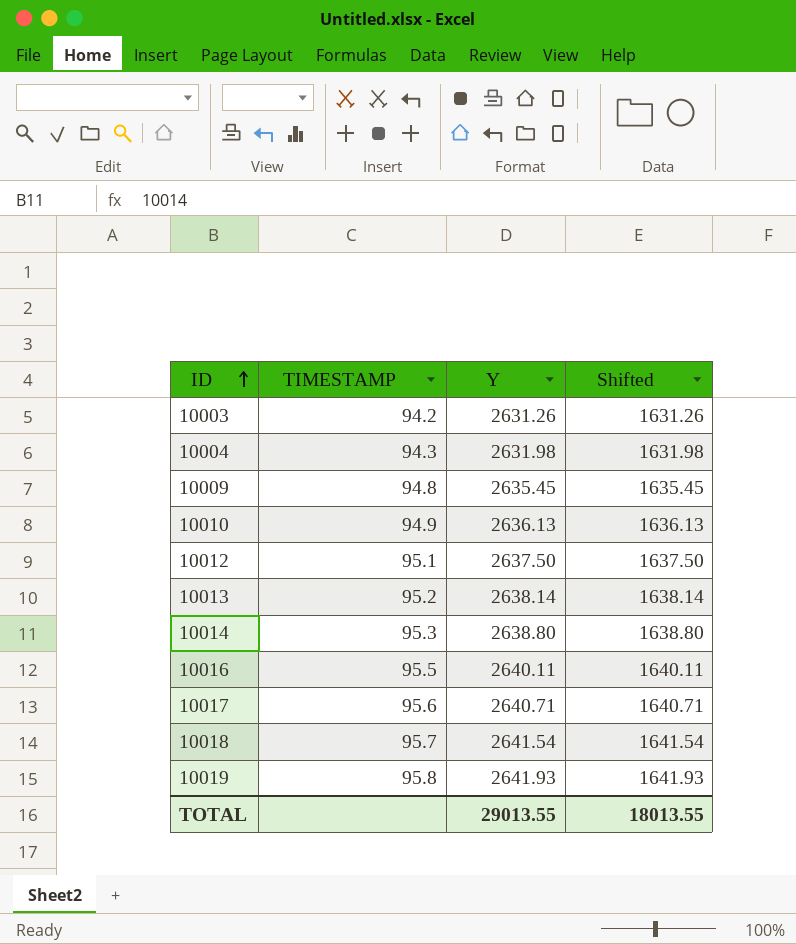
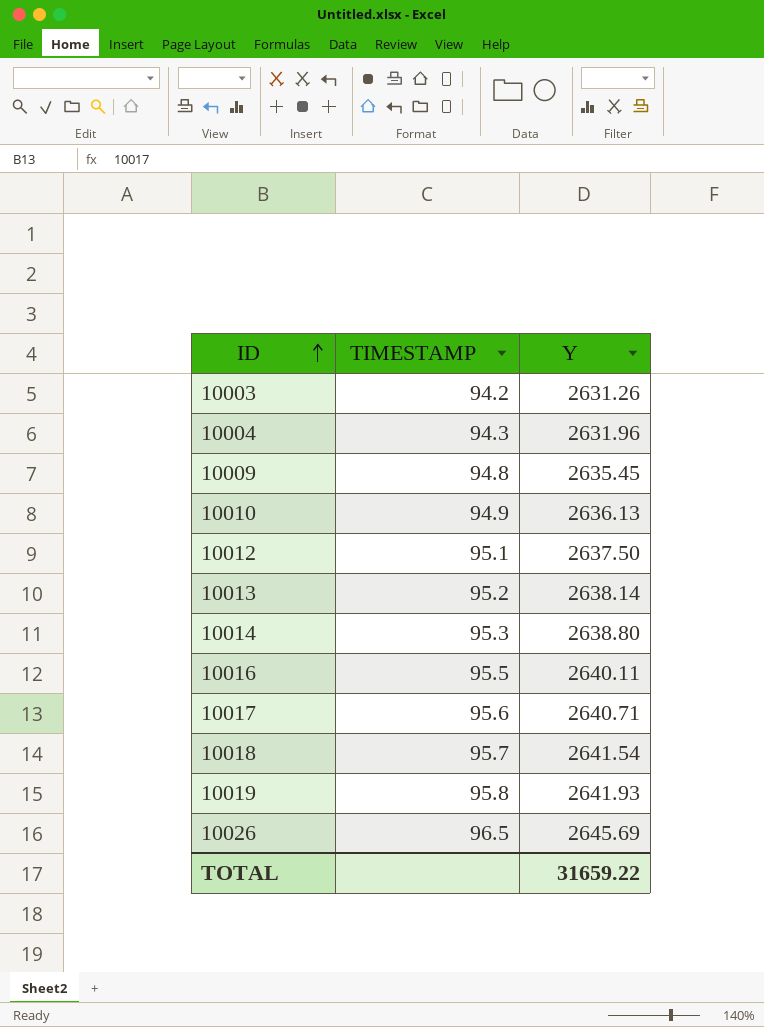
column Shifted | formula: [Y] - 1000 -> none
10004 | Y: 2631.98 -> 2631.96
row 10026: none -> 96.5 | 2645.69
TOTAL | Y: 29013.55 -> 31659.22

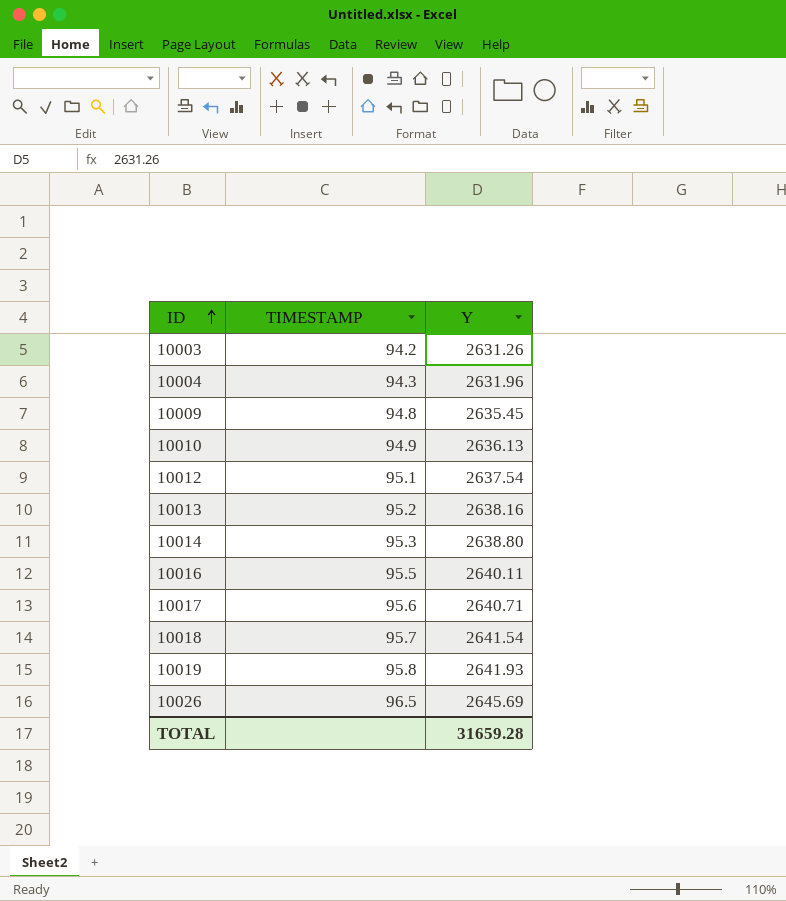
10012 | Y: 2637.50 -> 2637.54
10013 | Y: 2638.14 -> 2638.16
TOTAL | Y: 31659.22 -> 31659.28

